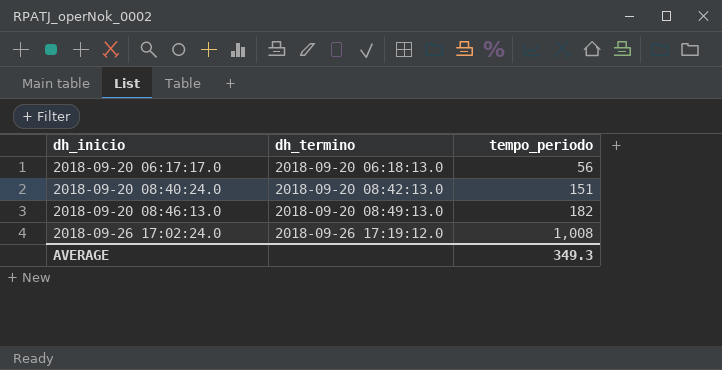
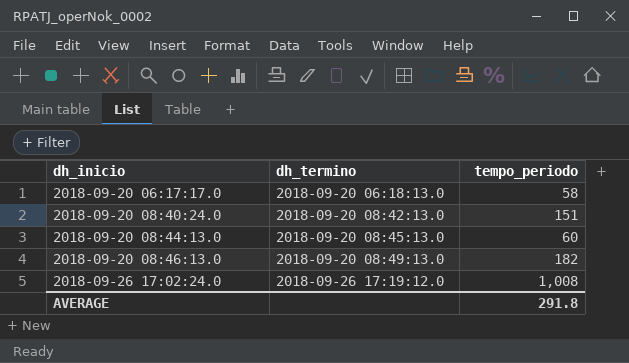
2018-09-20 06:17:17.0 | tempo_periodo: 56 -> 58
row 2018-09-20 08:44:13.0: none -> 2018-09-20 08:45:13.0 | 60
AVERAGE | tempo_periodo: 349.3 -> 291.8

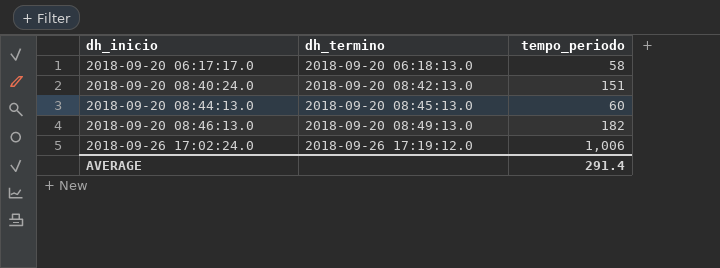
2018-09-26 17:02:24.0 | tempo_periodo: 1,008 -> 1,006
AVERAGE | tempo_periodo: 291.8 -> 291.4

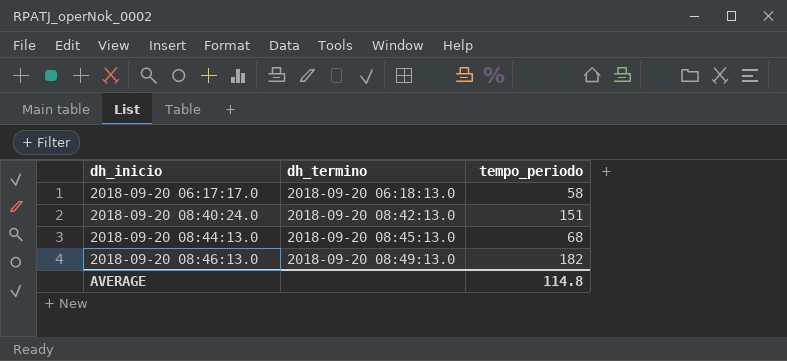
row 2018-09-26 17:02:24.0: 2018-09-26 17:19:12.0 | 1,006 -> none
2018-09-20 08:44:13.0 | tempo_periodo: 60 -> 68
AVERAGE | tempo_periodo: 291.4 -> 114.8

